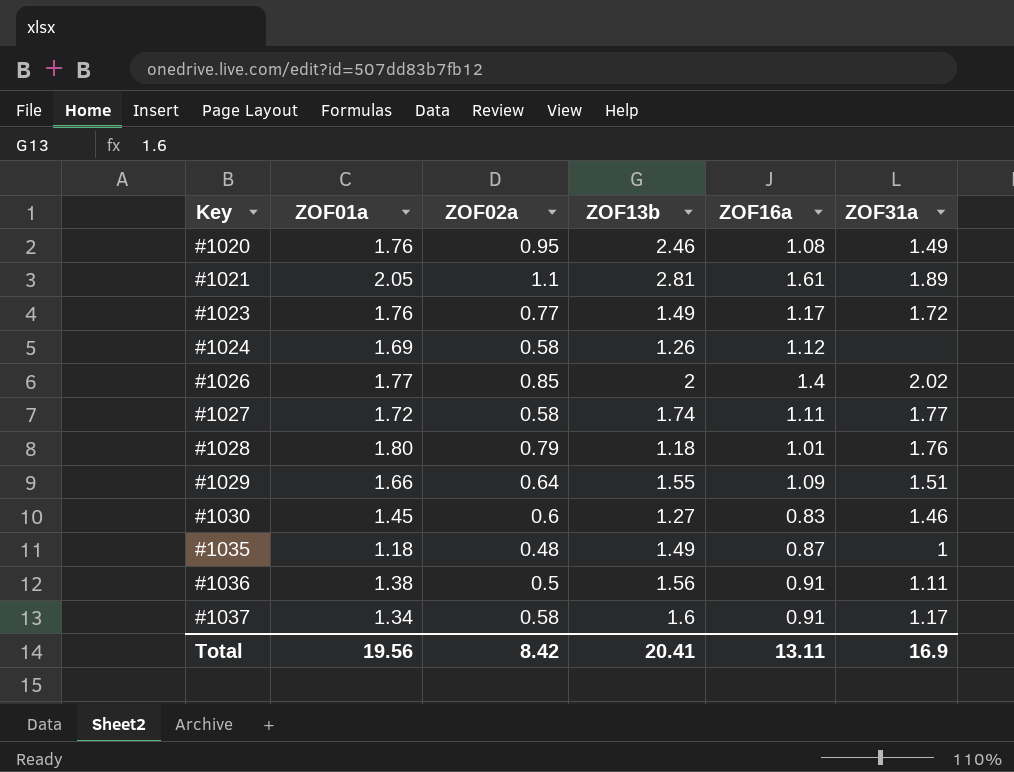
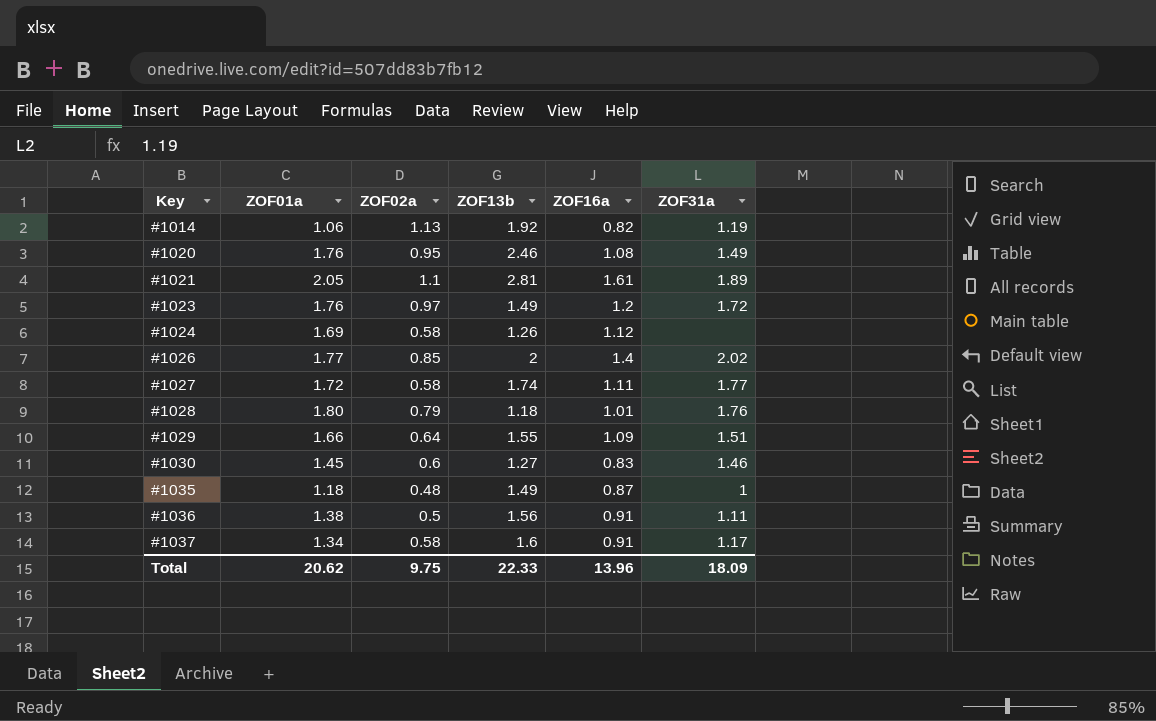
row #1014: none -> 1.06 | 1.13 | 1.92 | 0.82 | 1.19
#1023 | ZOF02a: 0.77 -> 0.97
#1023 | ZOF16a: 1.17 -> 1.2
Total | ZOF01a: 19.56 -> 20.62
Total | ZOF02a: 8.42 -> 9.75
Total | ZOF13b: 20.41 -> 22.33
Total | ZOF16a: 13.11 -> 13.96
Total | ZOF31a: 16.9 -> 18.09

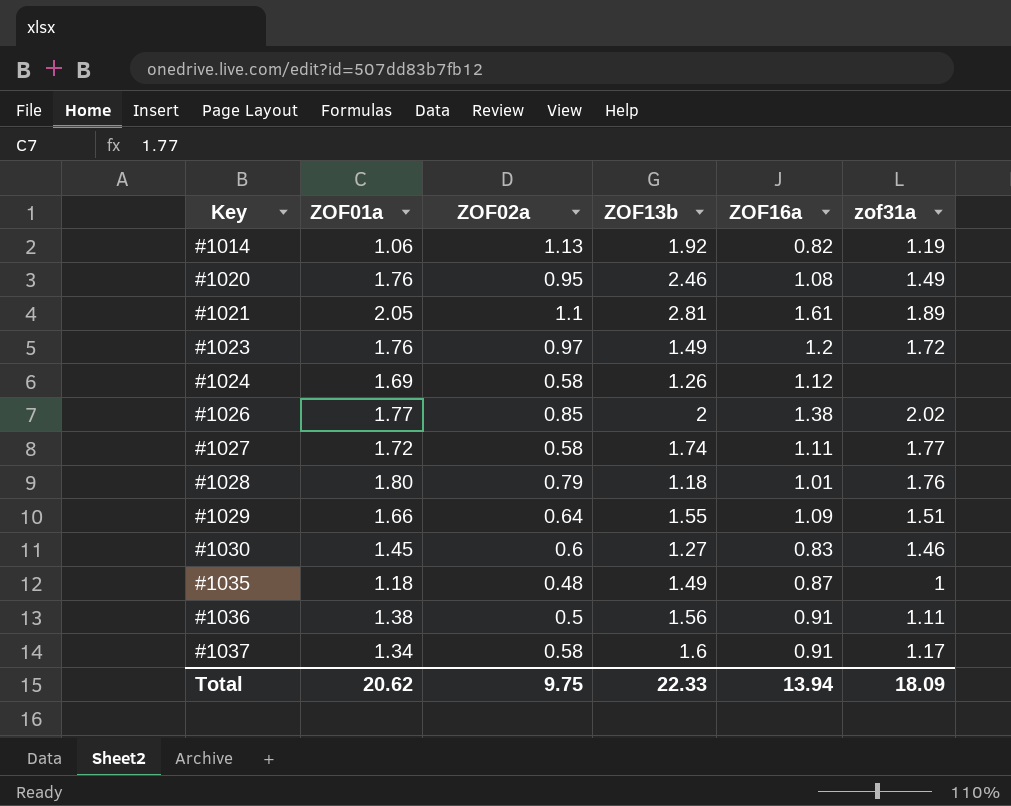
column name: ZOF31a -> zof31a
#1026 | ZOF16a: 1.4 -> 1.38
Total | ZOF16a: 13.96 -> 13.94

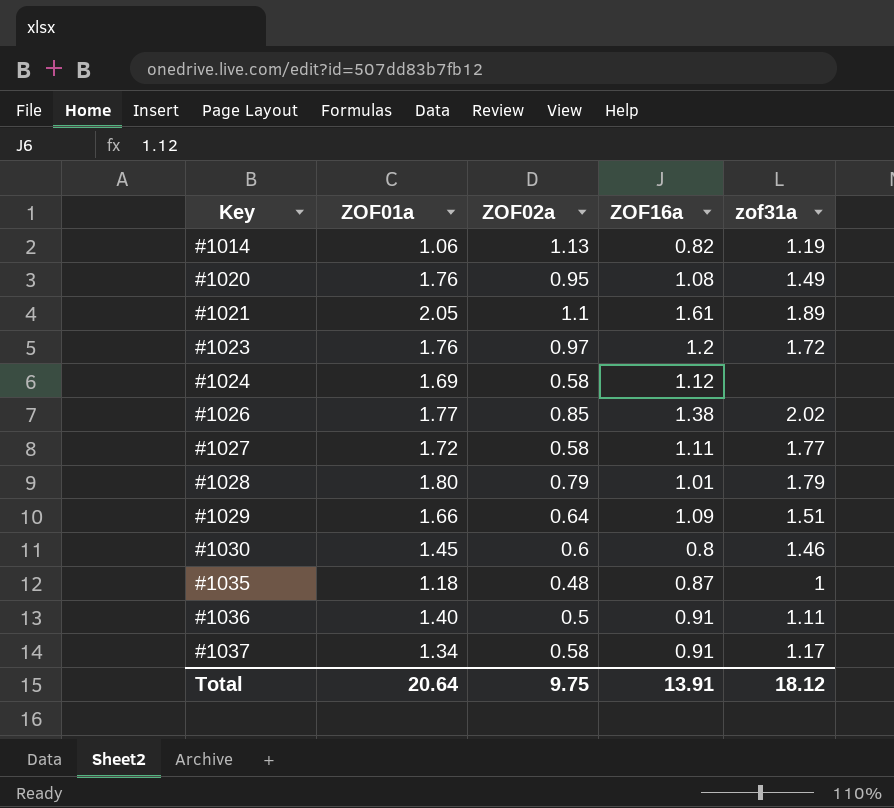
column ZOF13b | position: 4 -> none
#1028 | zof31a: 1.76 -> 1.79
#1030 | ZOF16a: 0.83 -> 0.8
#1036 | ZOF01a: 1.38 -> 1.40
Total | ZOF01a: 20.62 -> 20.64
Total | ZOF16a: 13.94 -> 13.91
Total | zof31a: 18.09 -> 18.12

